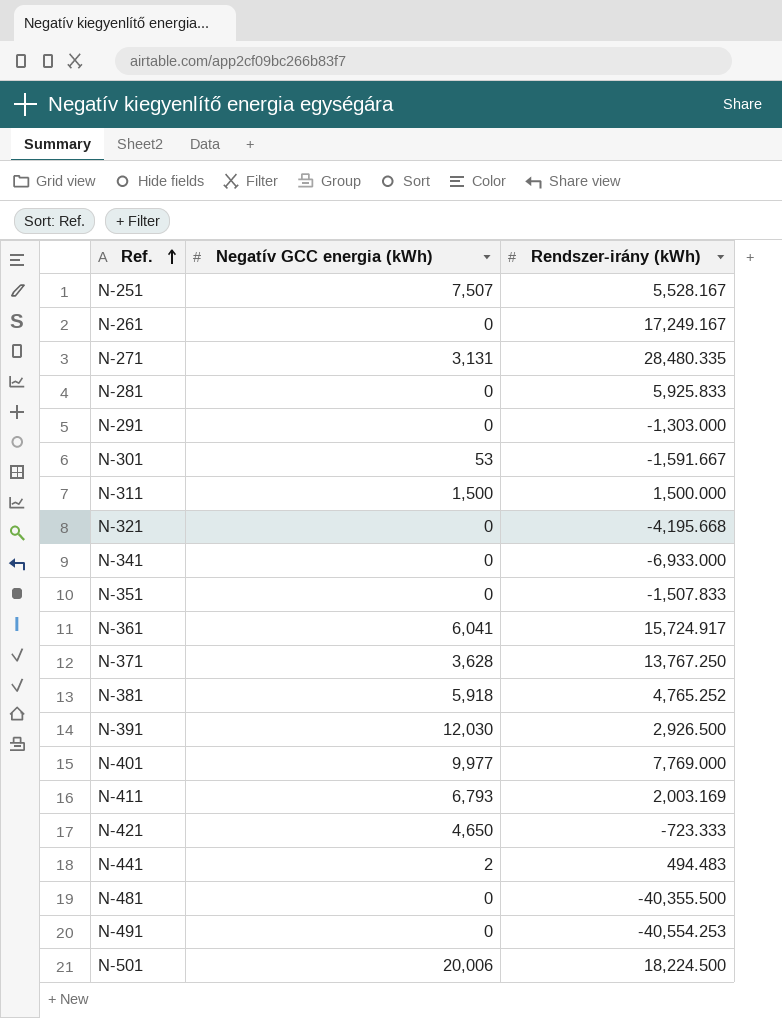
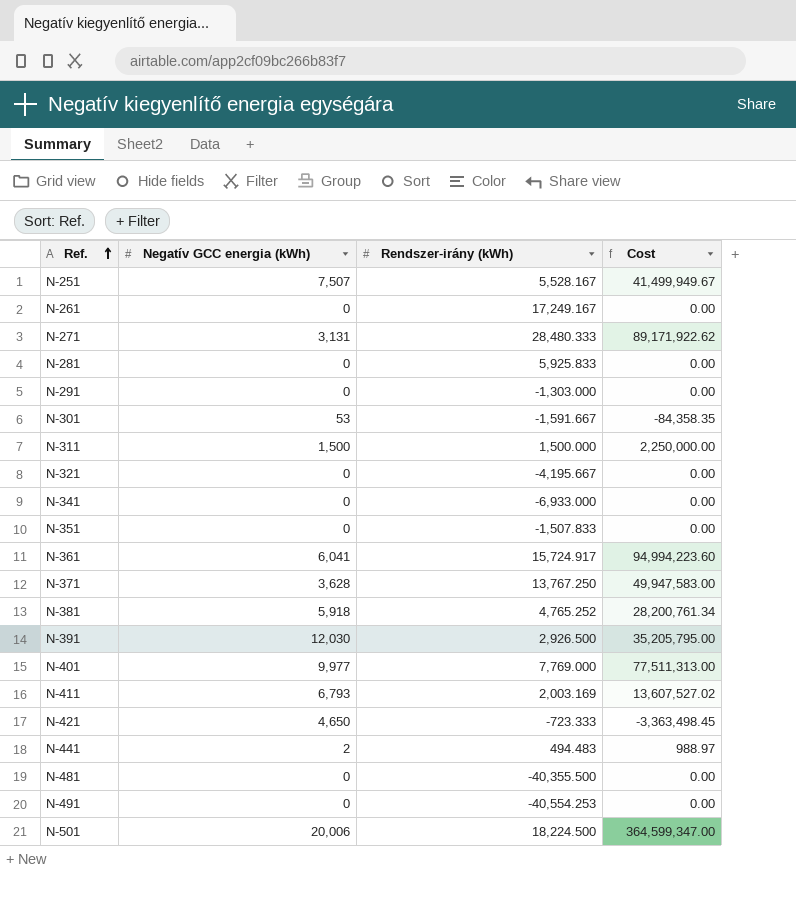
column Cost | formula: none -> [Negatív GCC energia (kWh)] * [Rendszer-irány (kWh)]
N-271 | Rendszer-irány (kWh): 28,480.335 -> 28,480.333
N-321 | Rendszer-irány (kWh): -4,195.668 -> -4,195.667

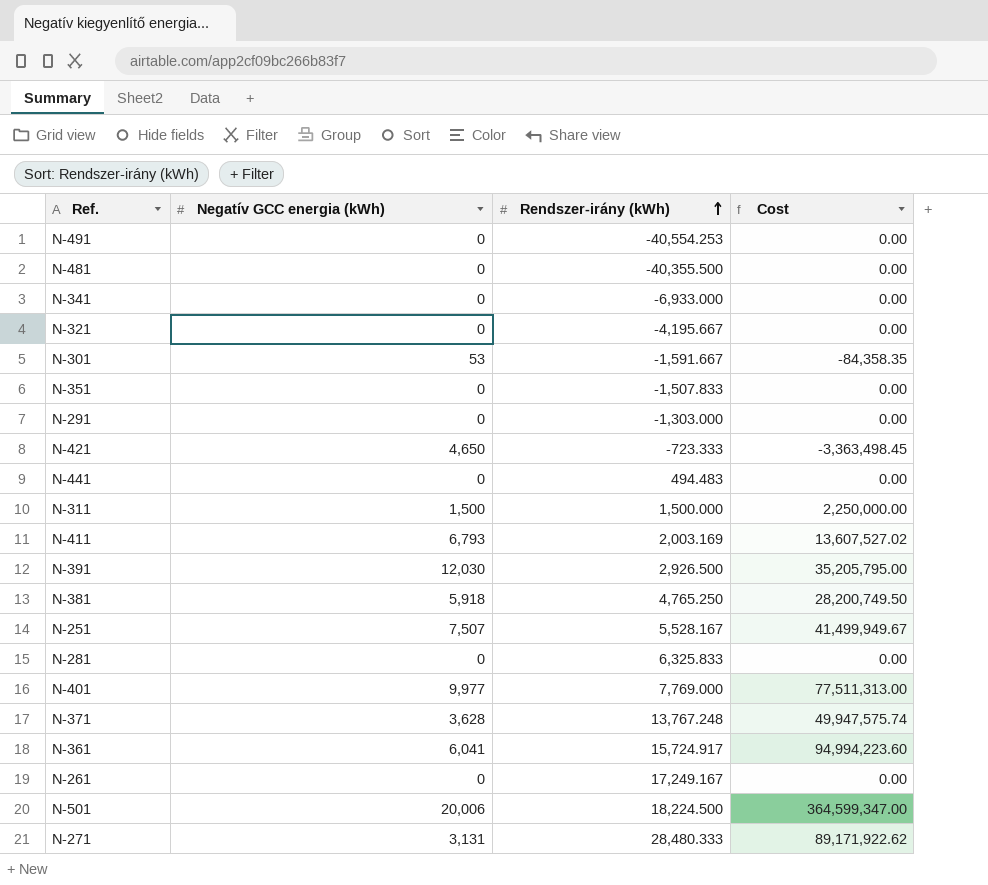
row order: Ref. ascending -> Rendszer-irány (kWh) ascending
N-441 | Negatív GCC energia (kWh): 2 -> 0
N-441 | Cost: 988.97 -> 0.00
N-381 | Rendszer-irány (kWh): 4,765.252 -> 4,765.250
N-381 | Cost: 28,200,761.34 -> 28,200,749.50
N-281 | Rendszer-irány (kWh): 5,925.833 -> 6,325.833
N-371 | Rendszer-irány (kWh): 13,767.250 -> 13,767.248
N-371 | Cost: 49,947,583.00 -> 49,947,575.74

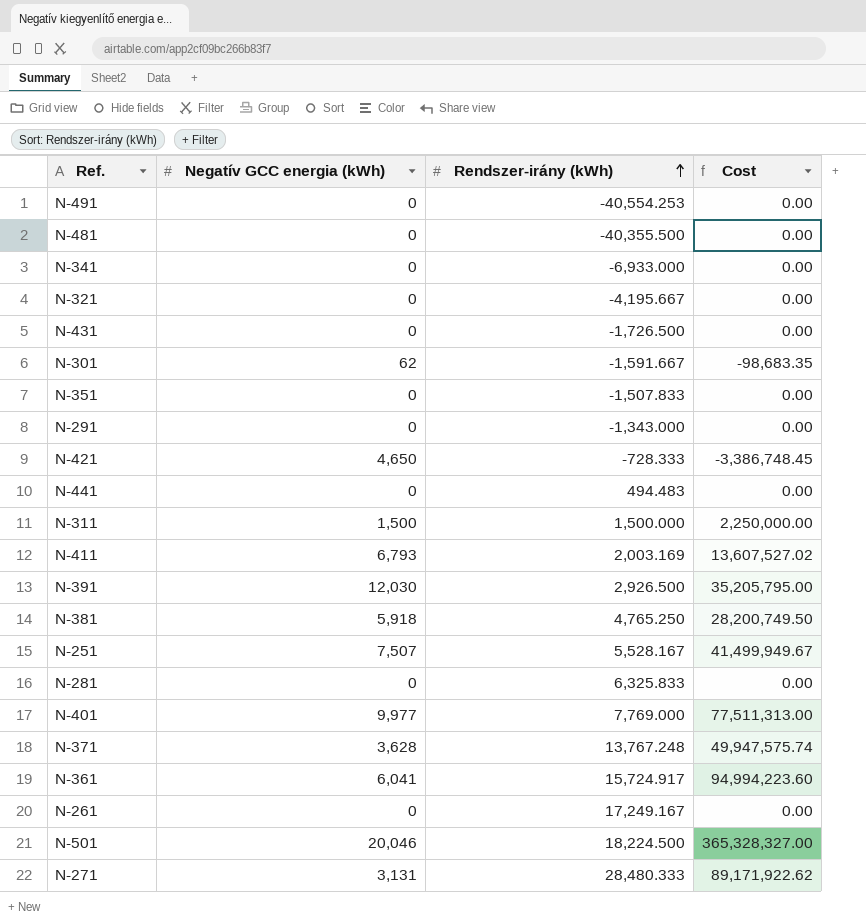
row N-431: none -> 0 | -1,726.500 | 0.00
N-301 | Negatív GCC energia (kWh): 53 -> 62
N-301 | Cost: -84,358.35 -> -98,683.35
N-291 | Rendszer-irány (kWh): -1,303.000 -> -1,343.000
N-421 | Rendszer-irány (kWh): -723.333 -> -728.333
N-421 | Cost: -3,363,498.45 -> -3,386,748.45
N-501 | Negatív GCC energia (kWh): 20,006 -> 20,046
N-501 | Cost: 364,599,347.00 -> 365,328,327.00

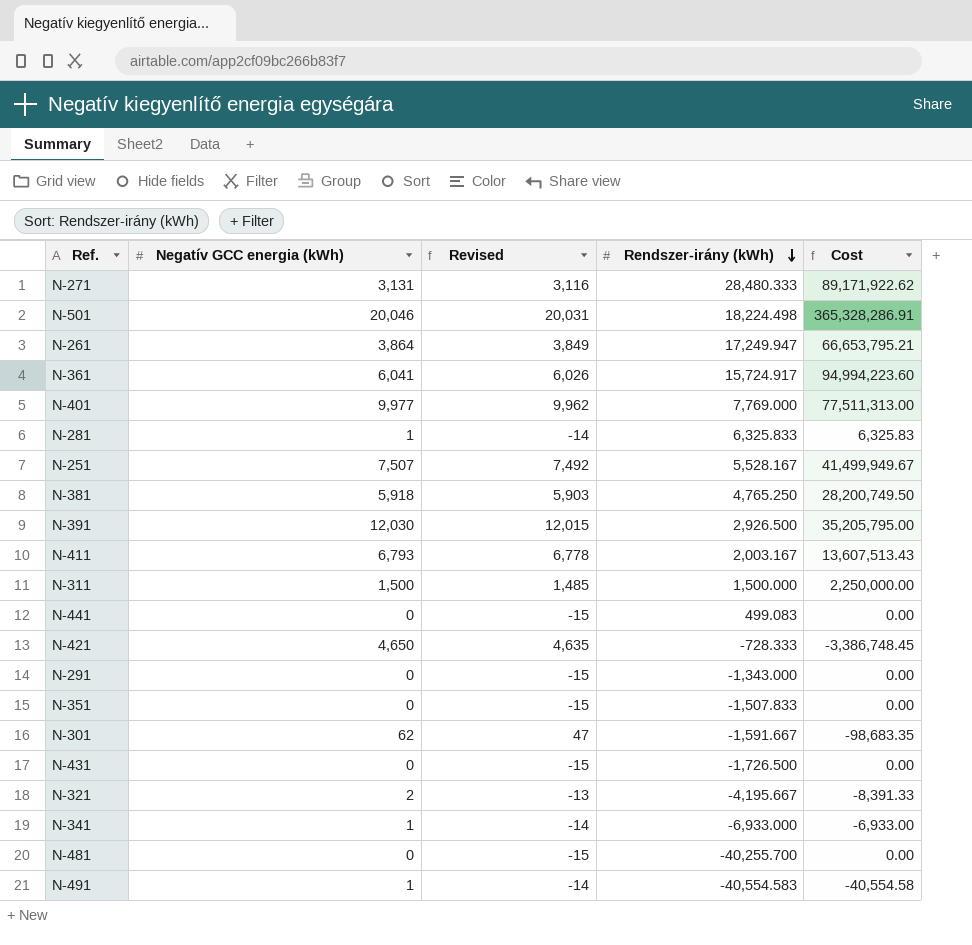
row order: Rendszer-irány (kWh) ascending -> Rendszer-irány (kWh) descending
column Revised | formula: none -> [Negatív GCC energia (kWh)] - 15
row N-371: 3,628 | 13,767.248 | 49,947,575.74 -> none
N-501 | Rendszer-irány (kWh): 18,224.500 -> 18,224.498
N-501 | Cost: 365,328,327.00 -> 365,328,286.91
N-261 | Negatív GCC energia (kWh): 0 -> 3,864
N-261 | Rendszer-irány (kWh): 17,249.167 -> 17,249.947
N-261 | Cost: 0.00 -> 66,653,795.21
N-281 | Negatív GCC energia (kWh): 0 -> 1
N-281 | Cost: 0.00 -> 6,325.83
N-411 | Rendszer-irány (kWh): 2,003.169 -> 2,003.167
N-411 | Cost: 13,607,527.02 -> 13,607,513.43
N-441 | Rendszer-irány (kWh): 494.483 -> 499.083
N-321 | Negatív GCC energia (kWh): 0 -> 2
N-321 | Cost: 0.00 -> -8,391.33
N-341 | Negatív GCC energia (kWh): 0 -> 1
N-341 | Cost: 0.00 -> -6,933.00
N-481 | Rendszer-irány (kWh): -40,355.500 -> -40,255.700
N-491 | Negatív GCC energia (kWh): 0 -> 1
N-491 | Rendszer-irány (kWh): -40,554.253 -> -40,554.583
N-491 | Cost: 0.00 -> -40,554.58

